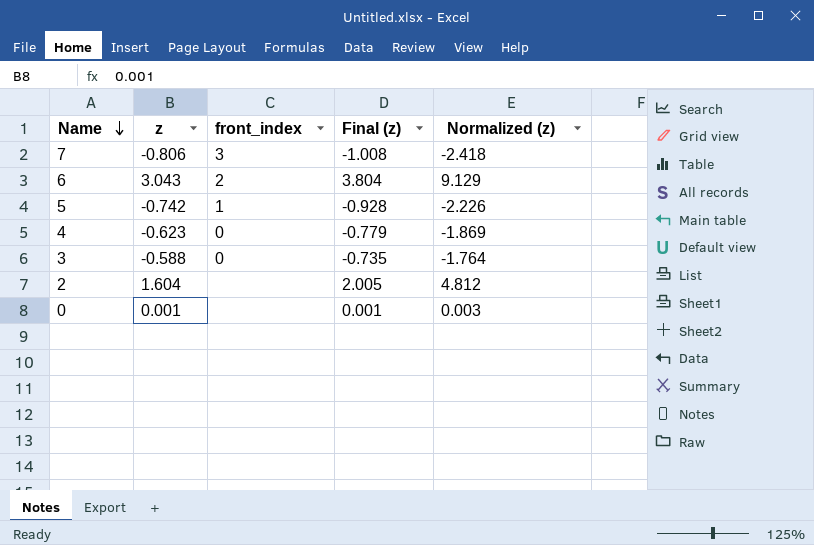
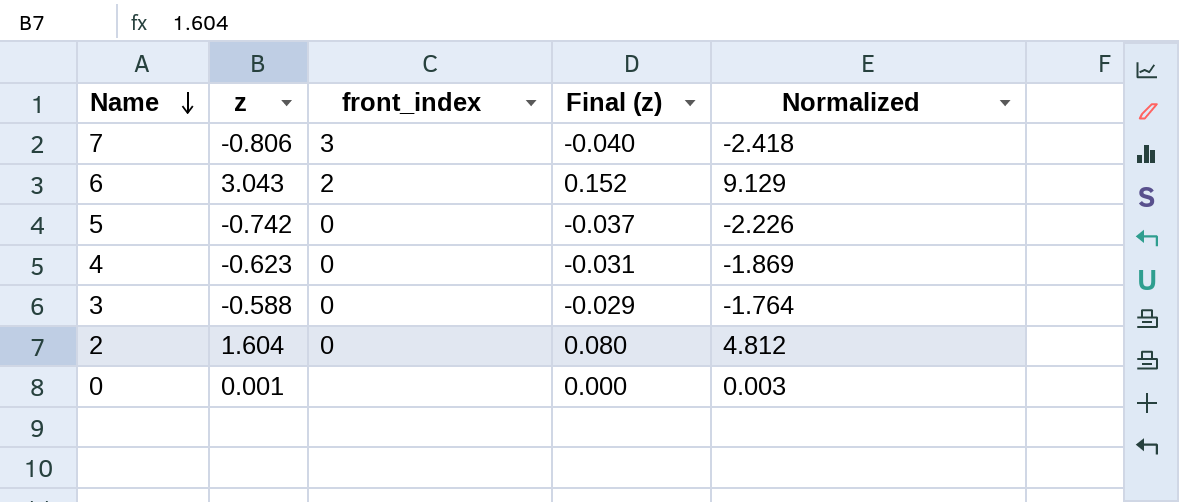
column Final (z) | formula: [z] * 1.25 -> [z] * 0.05
column name: Normalized (z) -> Normalized
5 | front_index: 1 -> 0
2 | front_index: none -> 0

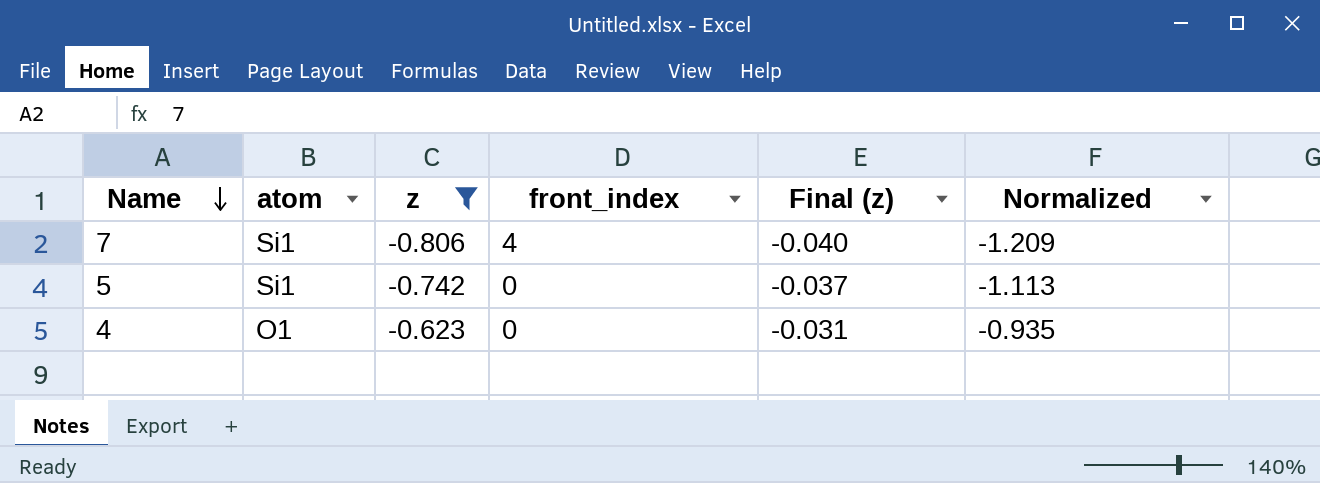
filter: none -> z <= -0.623
column atom | position: none -> 2
column Normalized | formula: [z] * 3 -> [z] * 1.5
7 | front_index: 3 -> 4

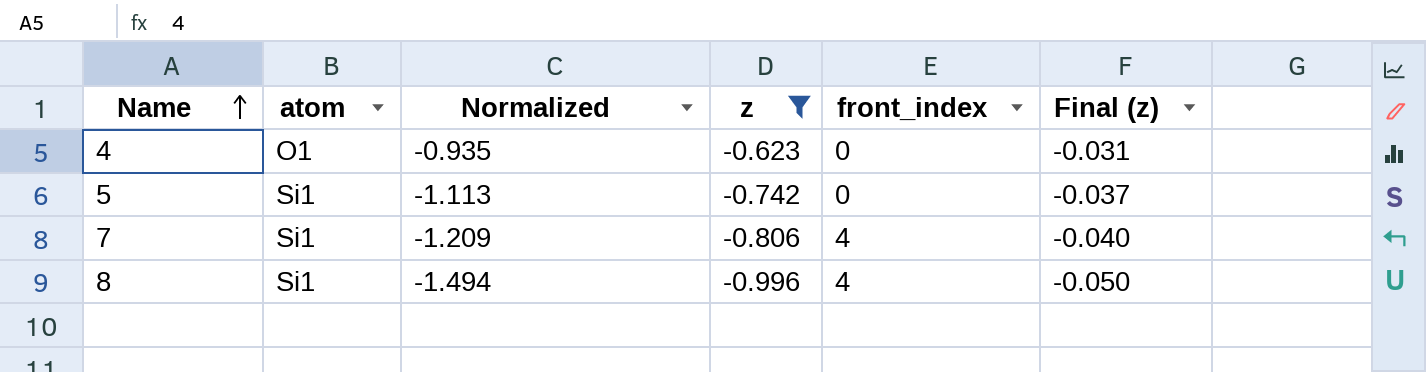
row order: Name descending -> Name ascending
column Normalized | position: 6 -> 3
row 8: none -> Si1 | -1.494 | -0.996 | 4 | -0.050

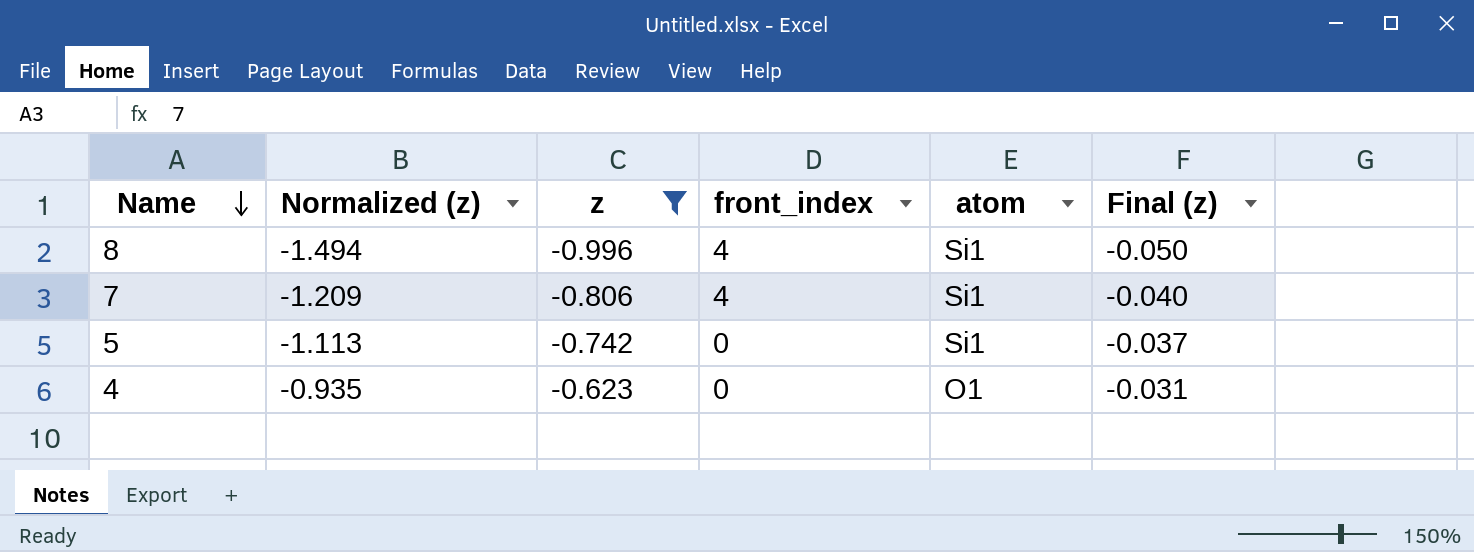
row order: Name ascending -> Name descending
column name: Normalized -> Normalized (z)
column atom | position: 2 -> 5

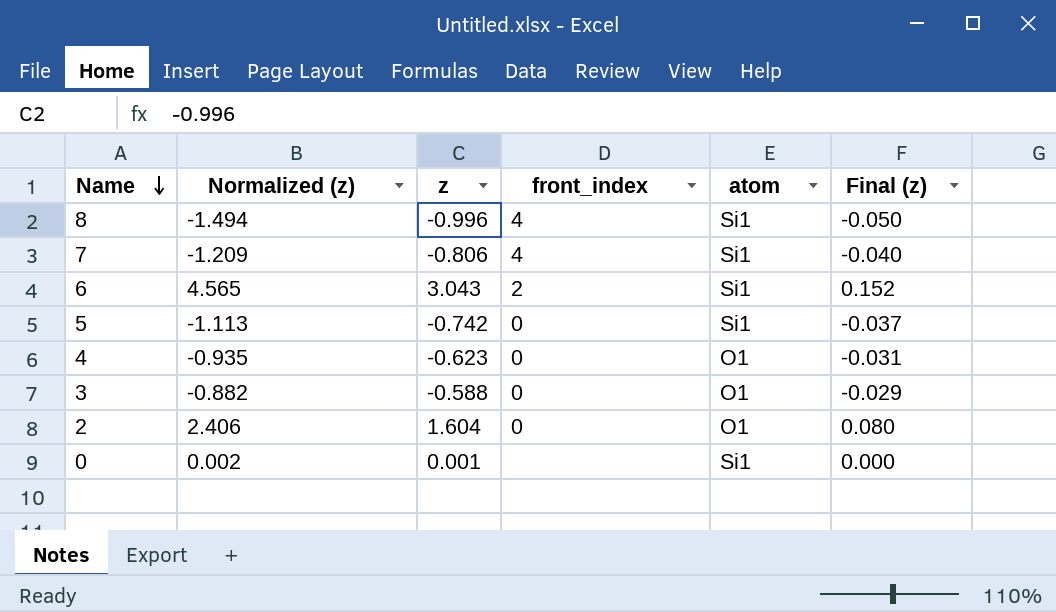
filter: z <= -0.623 -> none

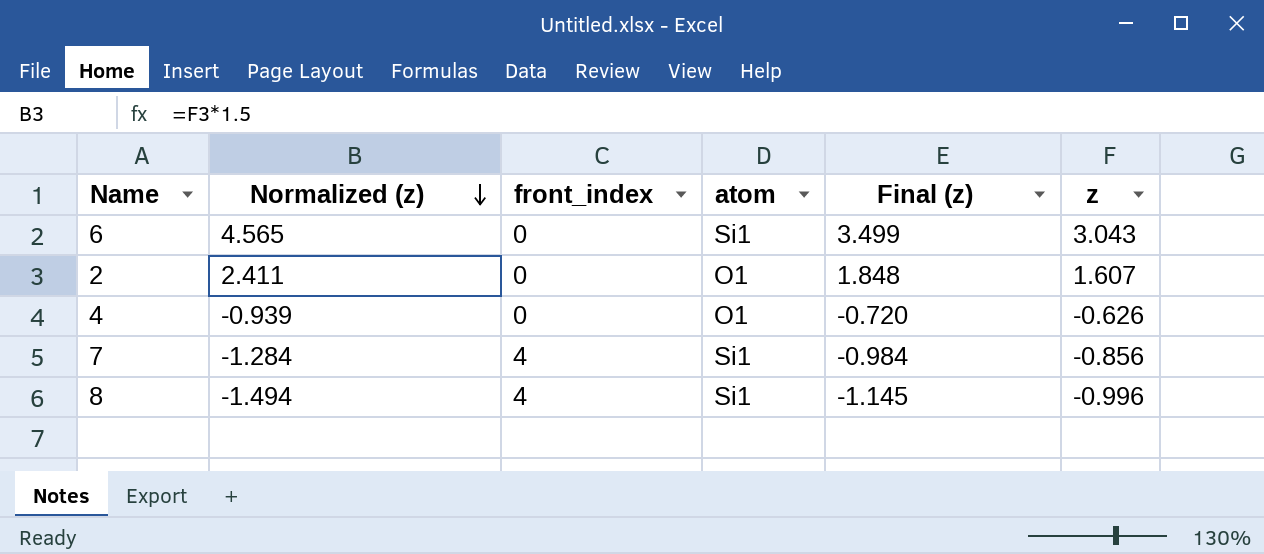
row order: Name descending -> Normalized (z) descending
column Final (z) | formula: [z] * 0.05 -> [z] * 1.15
column z | position: 3 -> 6
row 5: -1.113 | -0.742 | 0 | Si1 | -0.037 -> none
row 3: -0.882 | -0.588 | 0 | O1 | -0.029 -> none
row 0: 0.002 | 0.001 | none | Si1 | 0.000 -> none
6 | front_index: 2 -> 0
2 | Normalized (z): 2.406 -> 2.411
2 | z: 1.604 -> 1.607
4 | Normalized (z): -0.935 -> -0.939
4 | z: -0.623 -> -0.626
7 | Normalized (z): -1.209 -> -1.284
7 | z: -0.806 -> -0.856

